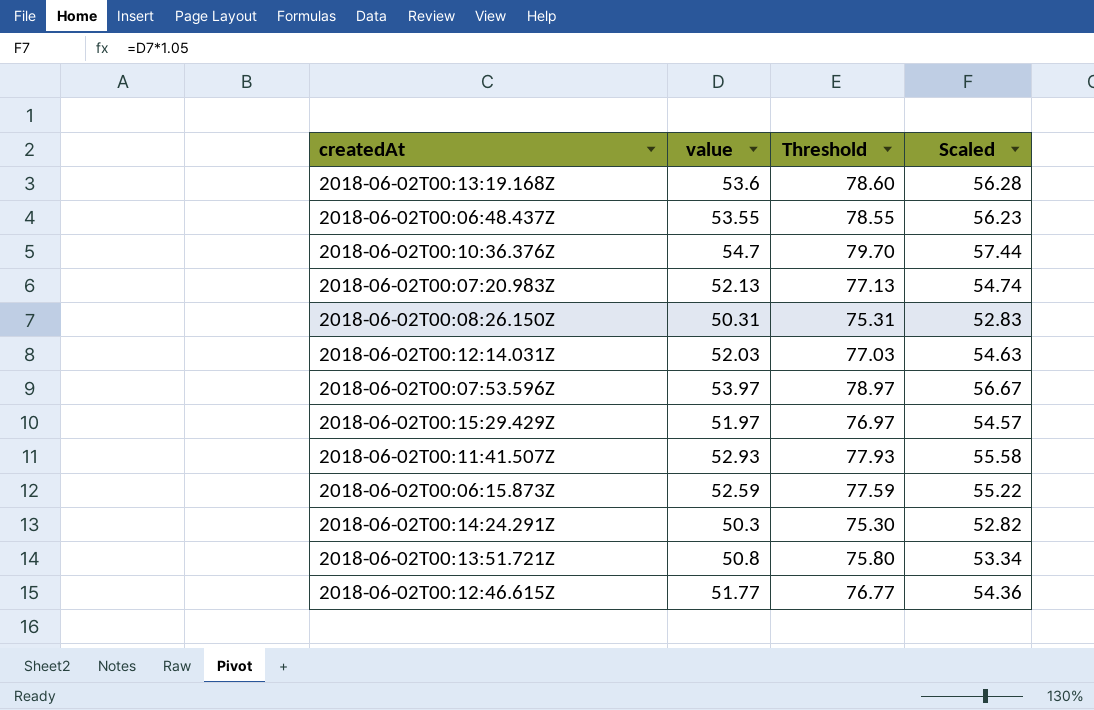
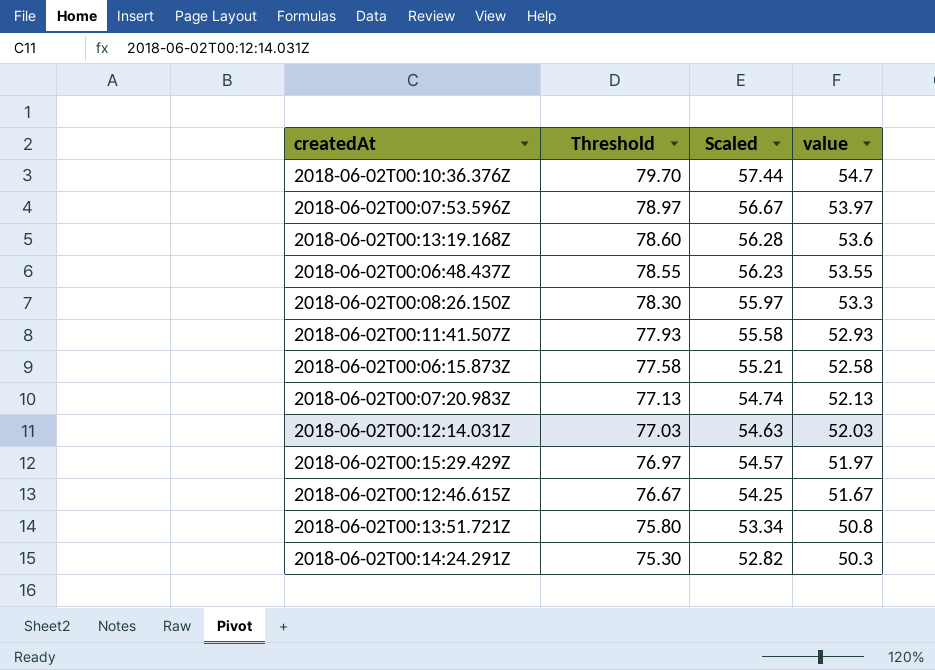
row order: none -> Threshold descending
column value | position: 2 -> 4
2018-06-02T00:08:26.150Z | Threshold: 75.31 -> 78.30
2018-06-02T00:08:26.150Z | Scaled: 52.83 -> 55.97
2018-06-02T00:08:26.150Z | value: 50.31 -> 53.3
2018-06-02T00:06:15.873Z | Threshold: 77.59 -> 77.58
2018-06-02T00:06:15.873Z | Scaled: 55.22 -> 55.21
2018-06-02T00:06:15.873Z | value: 52.59 -> 52.58
2018-06-02T00:12:46.615Z | Threshold: 76.77 -> 76.67
2018-06-02T00:12:46.615Z | Scaled: 54.36 -> 54.25
2018-06-02T00:12:46.615Z | value: 51.77 -> 51.67

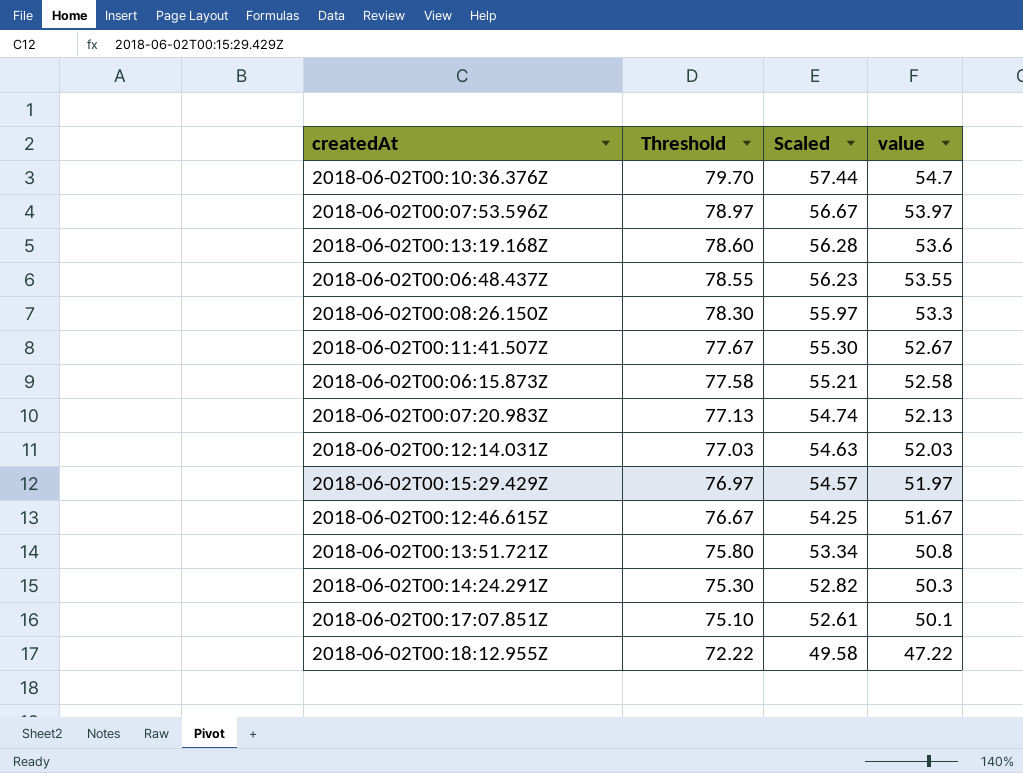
2018-06-02T00:11:41.507Z | Threshold: 77.93 -> 77.67
2018-06-02T00:11:41.507Z | Scaled: 55.58 -> 55.30
2018-06-02T00:11:41.507Z | value: 52.93 -> 52.67
row 2018-06-02T00:17:07.851Z: none -> 75.10 | 52.61 | 50.1
row 2018-06-02T00:18:12.955Z: none -> 72.22 | 49.58 | 47.22

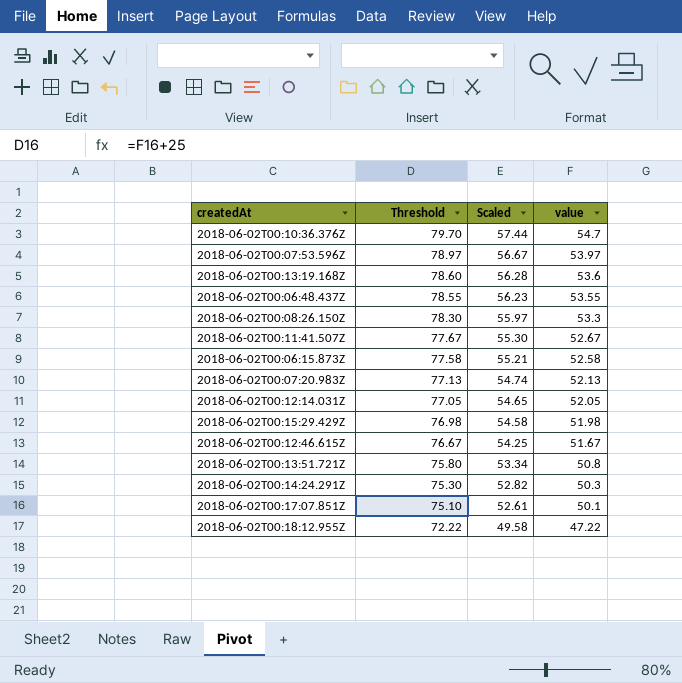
2018-06-02T00:12:14.031Z | Threshold: 77.03 -> 77.05
2018-06-02T00:12:14.031Z | Scaled: 54.63 -> 54.65
2018-06-02T00:12:14.031Z | value: 52.03 -> 52.05
2018-06-02T00:15:29.429Z | Threshold: 76.97 -> 76.98
2018-06-02T00:15:29.429Z | Scaled: 54.57 -> 54.58
2018-06-02T00:15:29.429Z | value: 51.97 -> 51.98

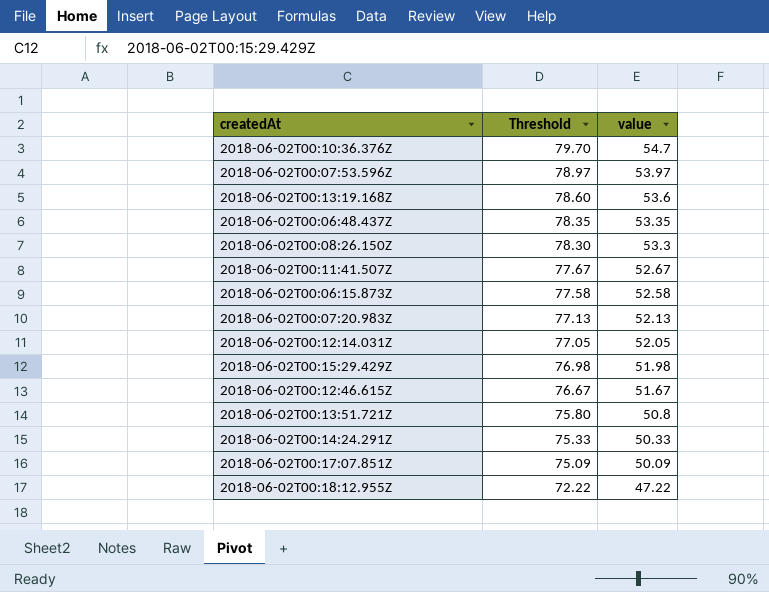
column Scaled | formula: [value] * 1.05 -> none
2018-06-02T00:06:48.437Z | Threshold: 78.55 -> 78.35
2018-06-02T00:06:48.437Z | value: 53.55 -> 53.35
2018-06-02T00:14:24.291Z | Threshold: 75.30 -> 75.33
2018-06-02T00:14:24.291Z | value: 50.3 -> 50.33
2018-06-02T00:17:07.851Z | Threshold: 75.10 -> 75.09
2018-06-02T00:17:07.851Z | value: 50.1 -> 50.09

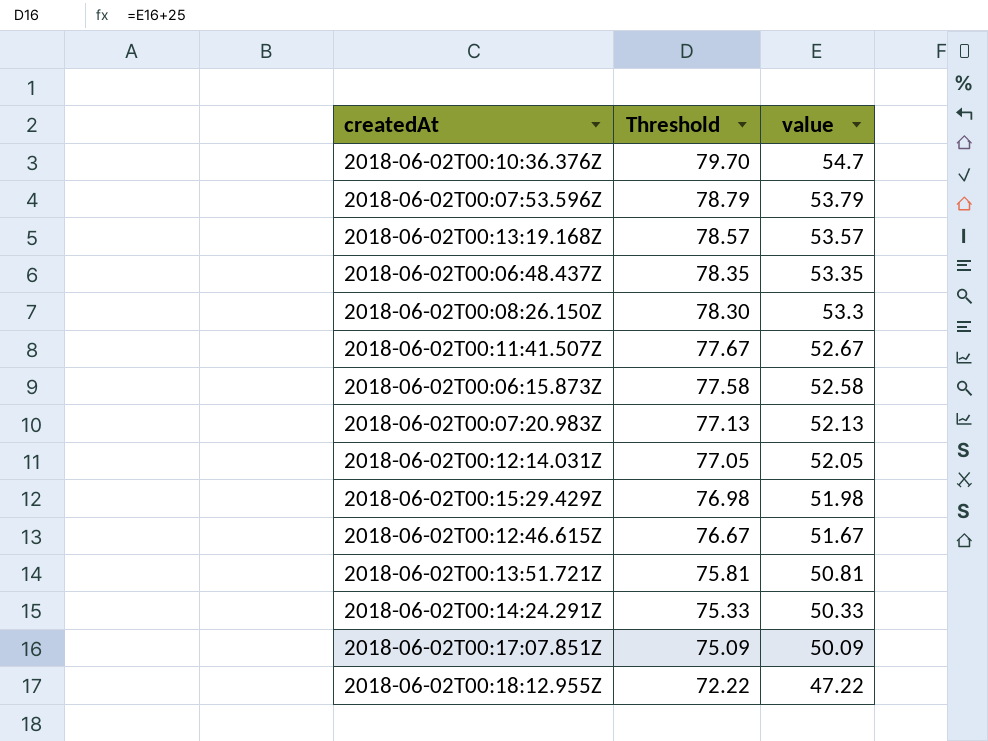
2018-06-02T00:07:53.596Z | Threshold: 78.97 -> 78.79
2018-06-02T00:07:53.596Z | value: 53.97 -> 53.79
2018-06-02T00:13:19.168Z | Threshold: 78.60 -> 78.57
2018-06-02T00:13:19.168Z | value: 53.6 -> 53.57
2018-06-02T00:13:51.721Z | Threshold: 75.80 -> 75.81
2018-06-02T00:13:51.721Z | value: 50.8 -> 50.81

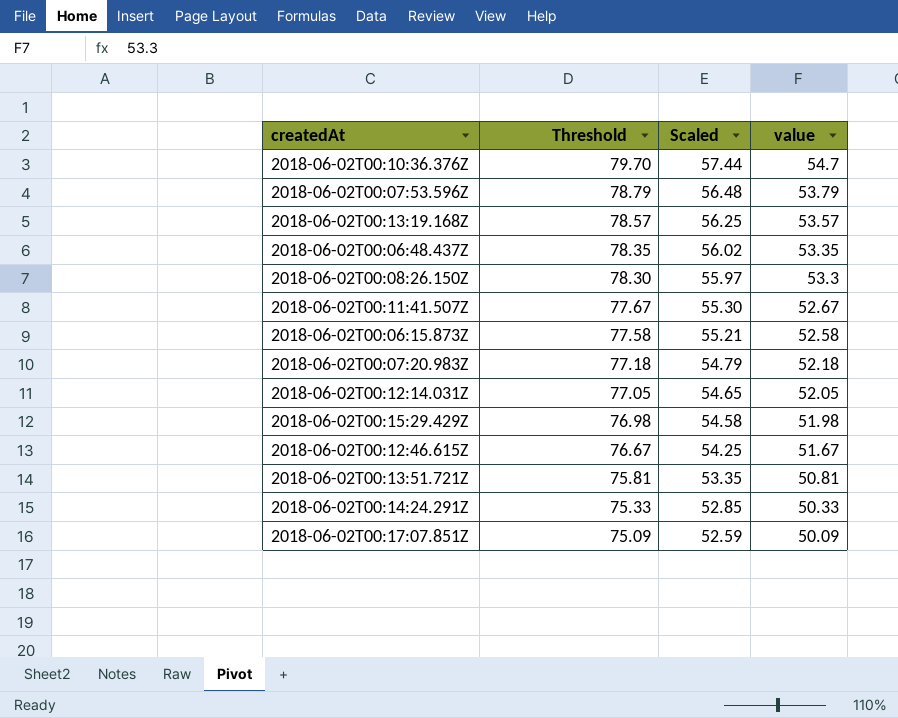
column Scaled | formula: none -> [value] * 1.05
row 2018-06-02T00:18:12.955Z: 72.22 | 47.22 -> none
2018-06-02T00:07:20.983Z | Threshold: 77.13 -> 77.18
2018-06-02T00:07:20.983Z | value: 52.13 -> 52.18

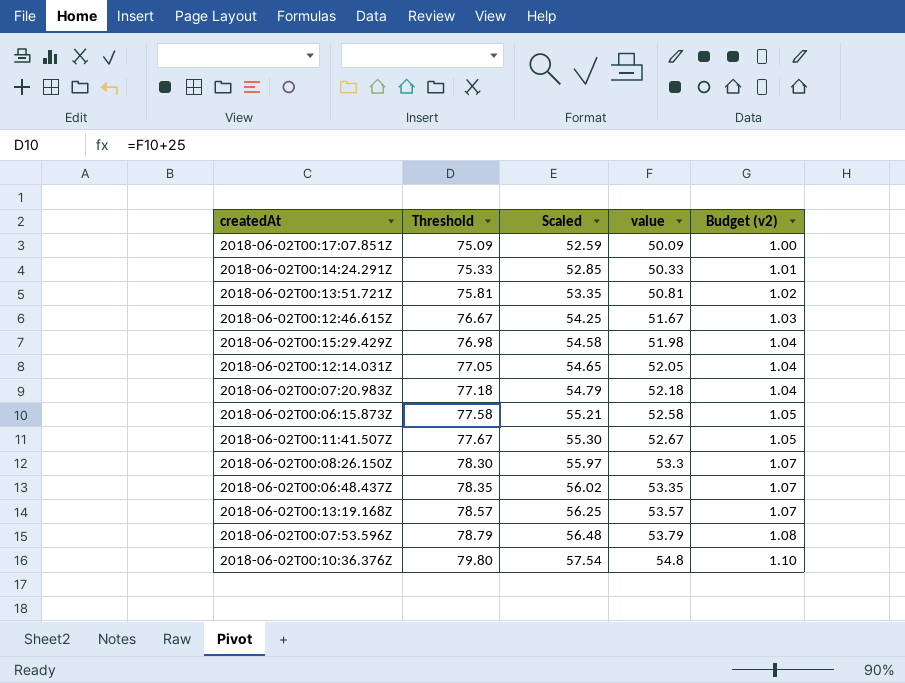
row order: Threshold descending -> Threshold ascending
column Budget (v2) | formula: none -> [value] * 0.02
2018-06-02T00:10:36.376Z | Threshold: 79.70 -> 79.80
2018-06-02T00:10:36.376Z | Scaled: 57.44 -> 57.54
2018-06-02T00:10:36.376Z | value: 54.7 -> 54.8

